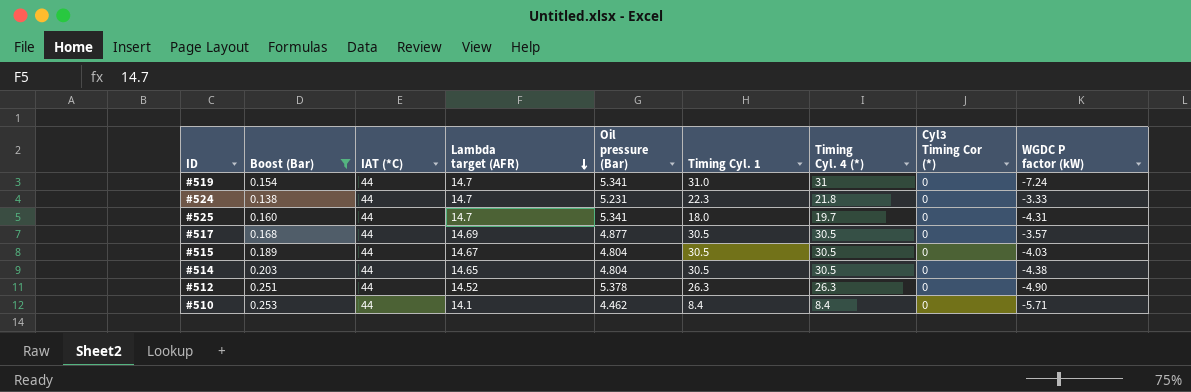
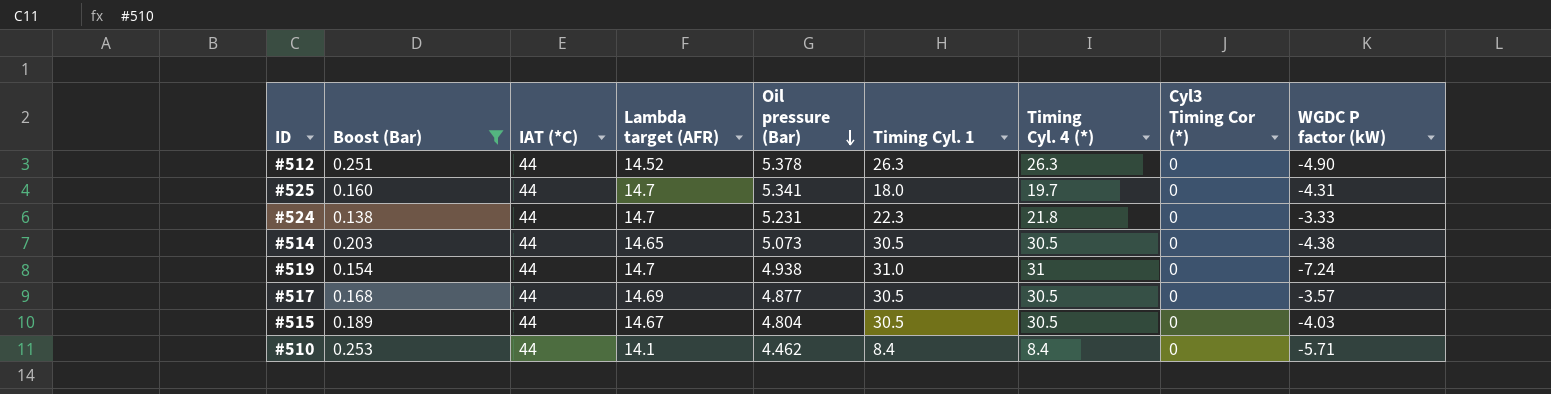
row order: Lambda target (AFR) descending -> Oil pressure (Bar) descending
#514 | Oil pressure (Bar): 4.804 -> 5.073
#519 | Oil pressure (Bar): 5.341 -> 4.938

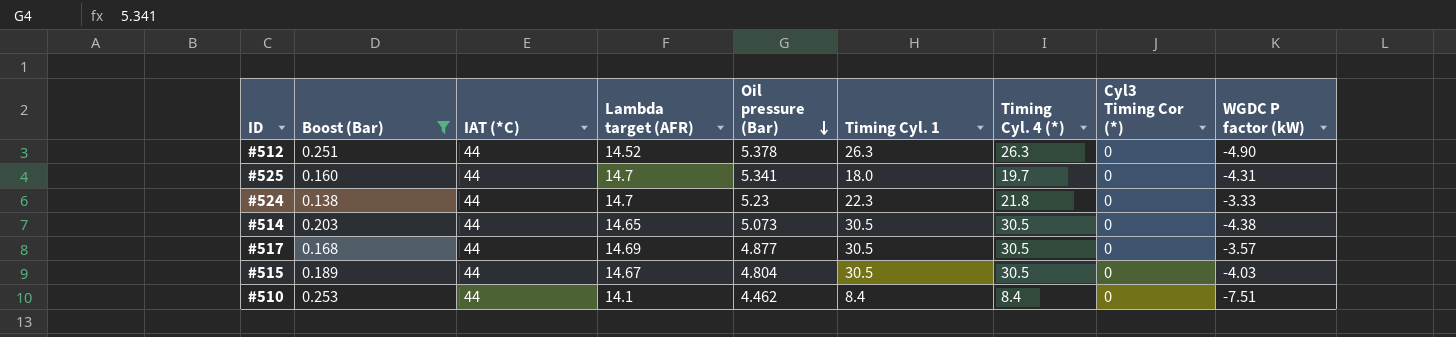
row #519: 0.154 | 44 | 14.7 | 4.938 | 31.0 | 31 | 0 | -7.24 -> none
#524 | Oil pressure (Bar): 5.231 -> 5.23
#510 | WGDC P factor (kW): -5.71 -> -7.51

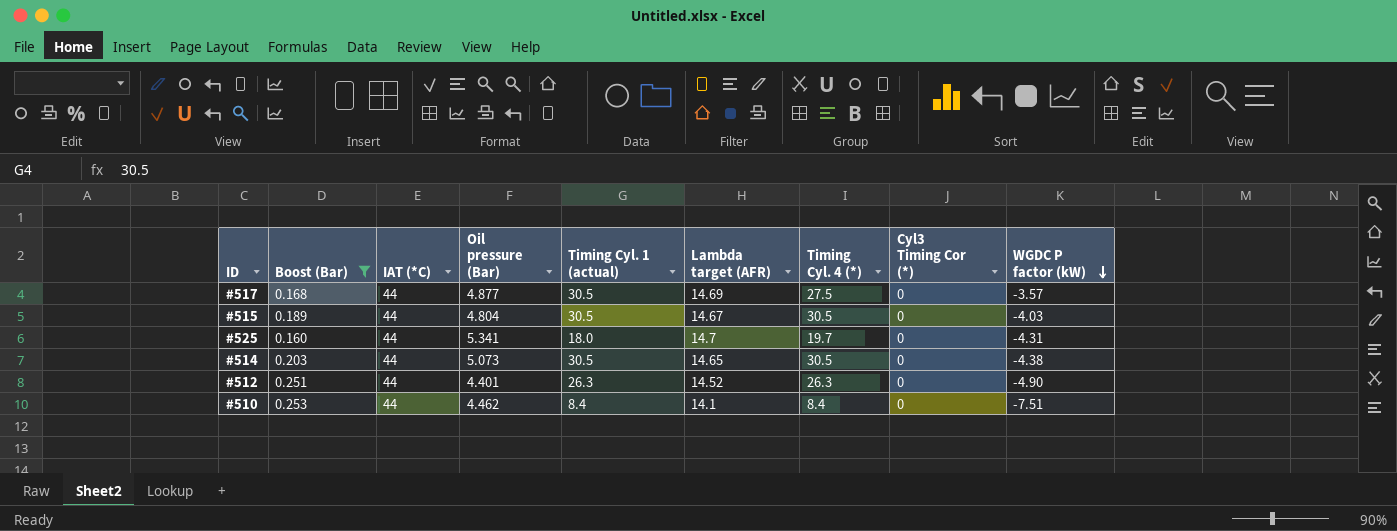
row order: Oil pressure (Bar) descending -> WGDC P factor (kW) descending
column name: Timing Cyl. 1 -> Timing Cyl. 1 (actual)
column Lambda target (AFR) | position: 4 -> 6
row #524: 0.138 | 44 | 14.7 | 5.23 | 22.3 | 21.8 | 0 | -3.33 -> none
#517 | Timing Cyl. 4 (*): 30.5 -> 27.5
#512 | Oil pressure (Bar): 5.378 -> 4.401

